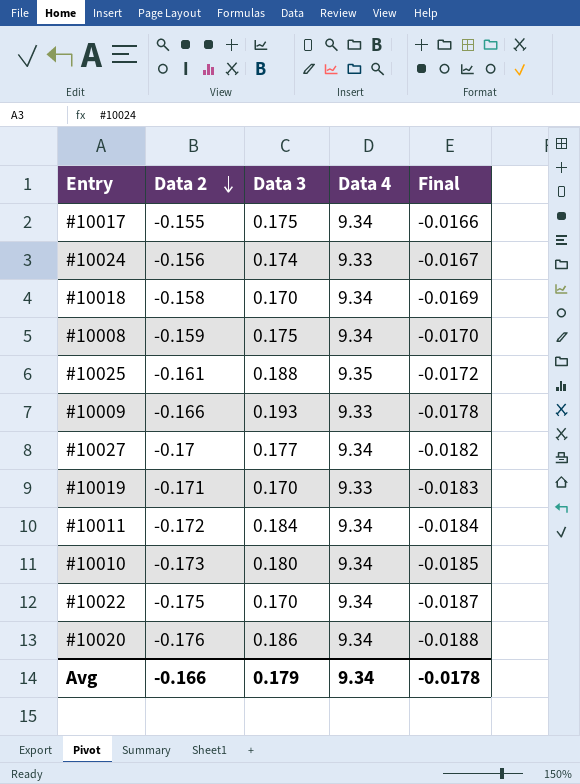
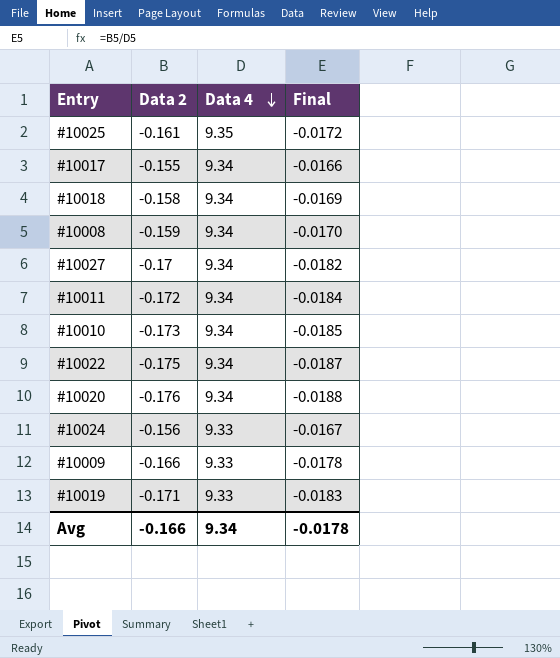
row order: Data 2 descending -> Data 4 descending
column Data 3 | position: 3 -> none

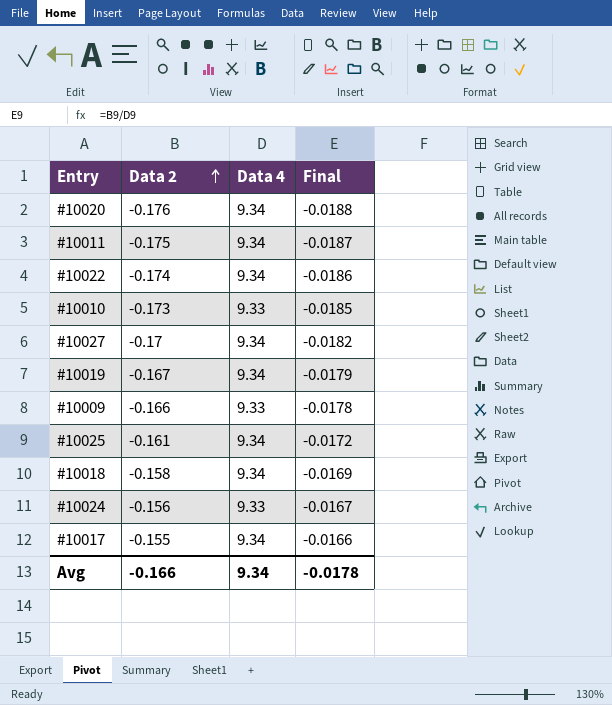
row order: Data 4 descending -> Data 2 ascending
row #10008: -0.159 | 9.34 | -0.0170 -> none
#10011 | Data 2: -0.172 -> -0.175
#10011 | Final: -0.0184 -> -0.0187
#10022 | Data 2: -0.175 -> -0.174
#10022 | Final: -0.0187 -> -0.0186
#10010 | Data 4: 9.34 -> 9.33
#10019 | Data 2: -0.171 -> -0.167
#10019 | Data 4: 9.33 -> 9.34
#10019 | Final: -0.0183 -> -0.0179
#10025 | Data 4: 9.35 -> 9.34

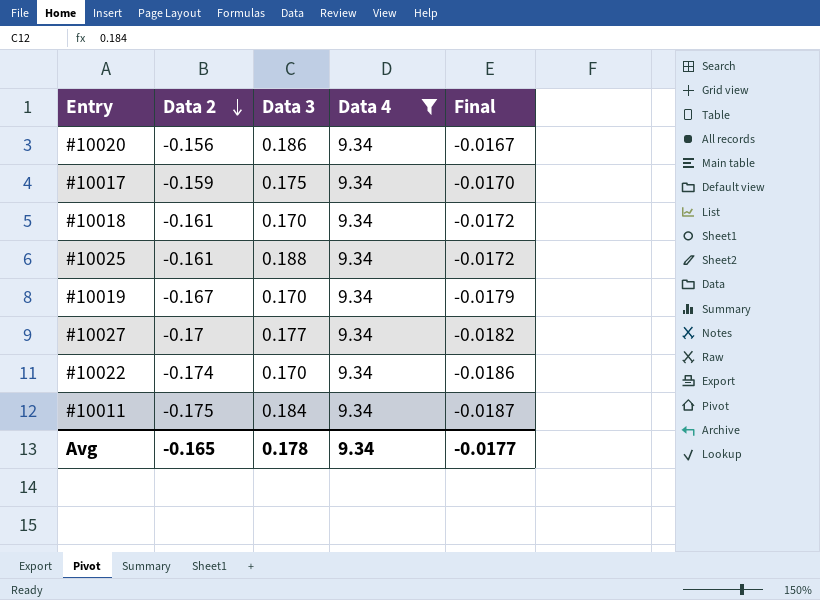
filter: none -> Data 4 = 9.34
row order: Data 2 ascending -> Data 2 descending
column Data 3 | position: none -> 3
#10020 | Data 2: -0.176 -> -0.156
#10020 | Final: -0.0188 -> -0.0167
#10017 | Data 2: -0.155 -> -0.159
#10017 | Final: -0.0166 -> -0.0170
#10018 | Data 2: -0.158 -> -0.161
#10018 | Final: -0.0169 -> -0.0172
Avg | Data 2: -0.166 -> -0.165
Avg | Final: -0.0178 -> -0.0177

